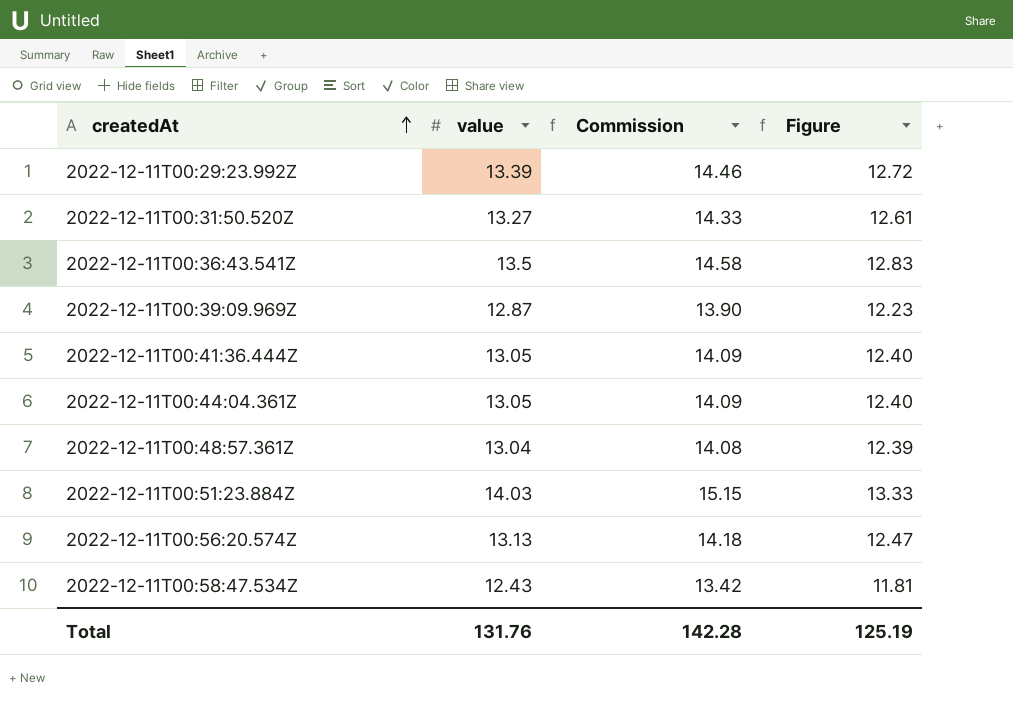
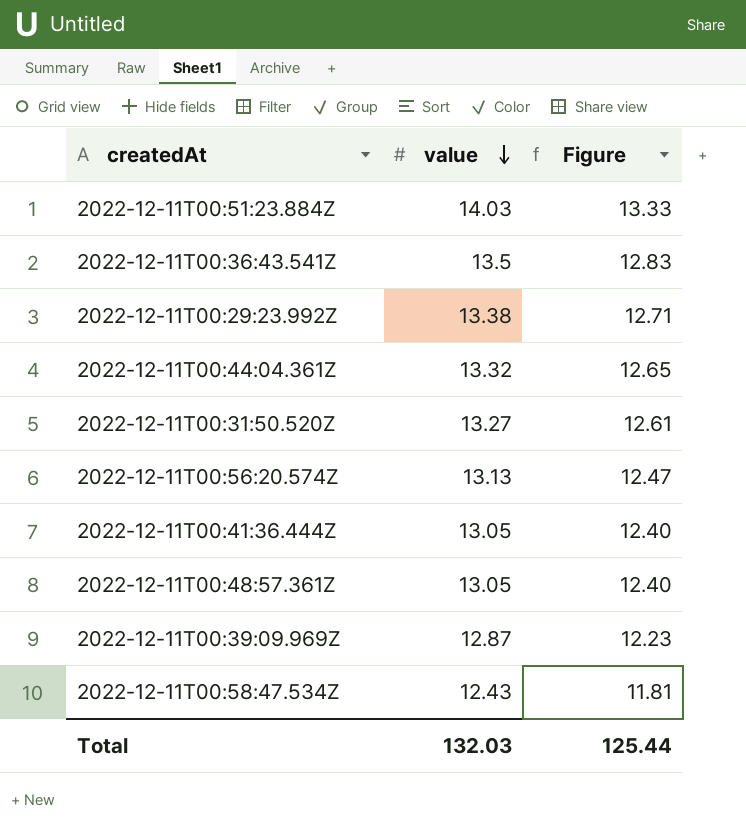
row order: createdAt ascending -> value descending
column Commission | formula: [value] * 1.08 -> none
2022-12-11T00:29:23.992Z | value: 13.39 -> 13.38
2022-12-11T00:29:23.992Z | Figure: 12.72 -> 12.71
2022-12-11T00:44:04.361Z | value: 13.05 -> 13.32
2022-12-11T00:44:04.361Z | Figure: 12.40 -> 12.65
2022-12-11T00:48:57.361Z | value: 13.04 -> 13.05
2022-12-11T00:48:57.361Z | Figure: 12.39 -> 12.40
Total | value: 131.76 -> 132.03
Total | Figure: 125.19 -> 125.44

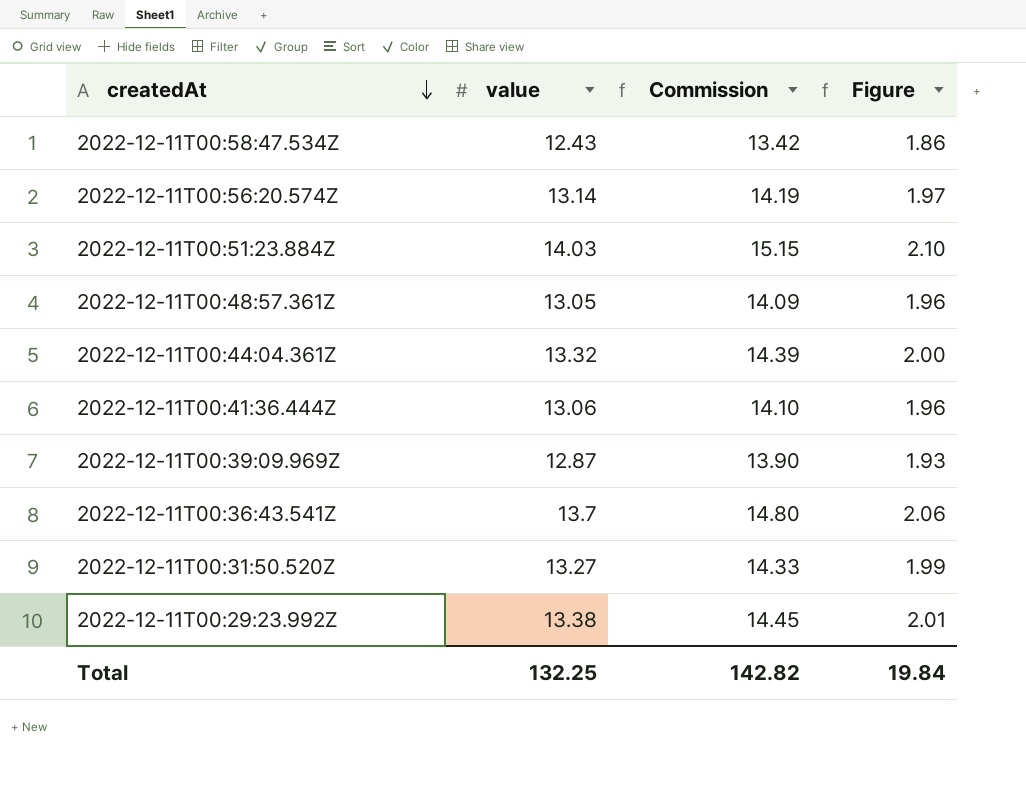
row order: value descending -> createdAt descending
column Commission | formula: none -> [value] * 1.08
column Figure | formula: [value] * 0.95 -> [value] * 0.15
2022-12-11T00:56:20.574Z | value: 13.13 -> 13.14
2022-12-11T00:41:36.444Z | value: 13.05 -> 13.06
2022-12-11T00:36:43.541Z | value: 13.5 -> 13.7
Total | value: 132.03 -> 132.25
Total | Figure: 125.44 -> 19.84

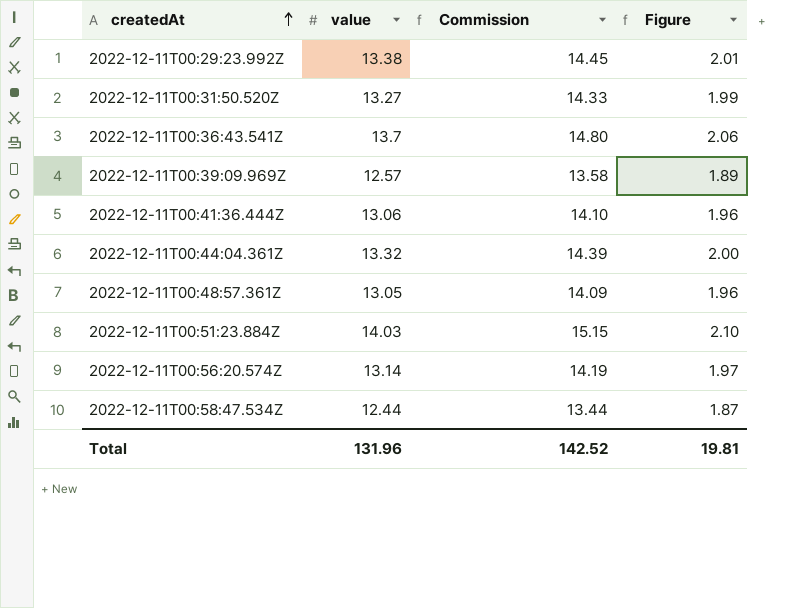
row order: createdAt descending -> createdAt ascending
2022-12-11T00:39:09.969Z | value: 12.87 -> 12.57
2022-12-11T00:39:09.969Z | Commission: 13.90 -> 13.58
2022-12-11T00:39:09.969Z | Figure: 1.93 -> 1.89
2022-12-11T00:58:47.534Z | value: 12.43 -> 12.44
2022-12-11T00:58:47.534Z | Commission: 13.42 -> 13.44
2022-12-11T00:58:47.534Z | Figure: 1.86 -> 1.87
Total | value: 132.25 -> 131.96
Total | Commission: 142.82 -> 142.52
Total | Figure: 19.84 -> 19.81

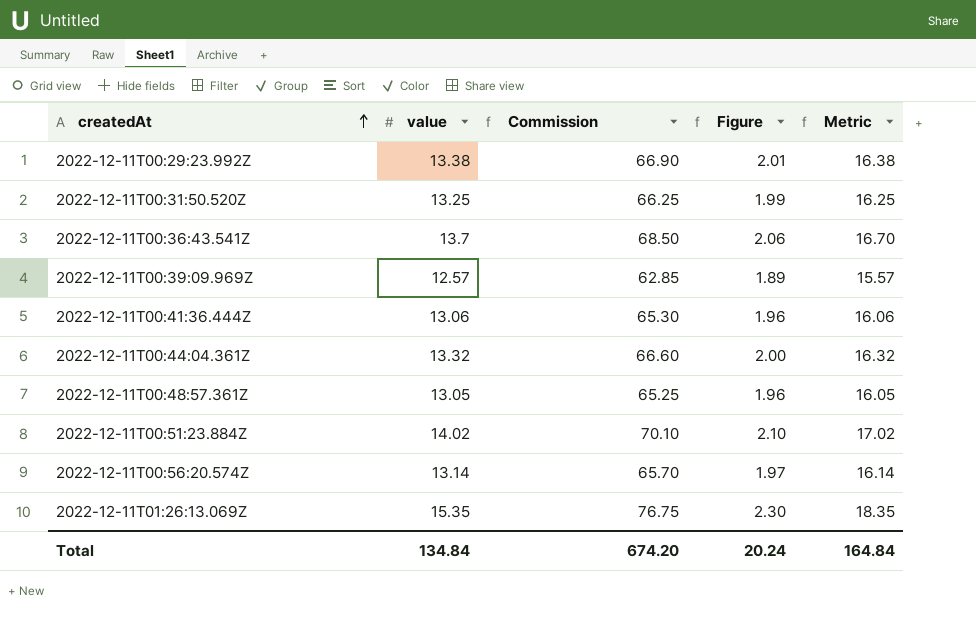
column Commission | formula: [value] * 1.08 -> [value] * 5
column Metric | formula: none -> [value] + 3
row 2022-12-11T00:58:47.534Z: 12.44 | 13.44 | 1.87 -> none
2022-12-11T00:31:50.520Z | value: 13.27 -> 13.25
2022-12-11T00:51:23.884Z | value: 14.03 -> 14.02
row 2022-12-11T01:26:13.069Z: none -> 15.35 | 76.75 | 2.30 | 18.35
Total | value: 131.96 -> 134.84
Total | Commission: 142.52 -> 674.20
Total | Figure: 19.81 -> 20.24

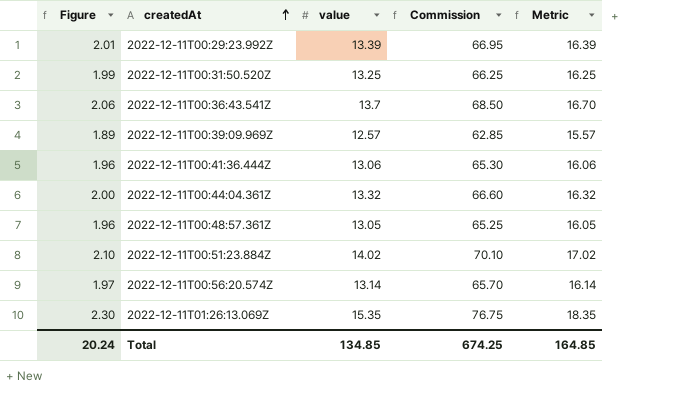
column Figure | position: 4 -> 1
2022-12-11T00:29:23.992Z | value: 13.38 -> 13.39
2022-12-11T00:29:23.992Z | Commission: 66.90 -> 66.95
2022-12-11T00:29:23.992Z | Metric: 16.38 -> 16.39
Total | value: 134.84 -> 134.85
Total | Commission: 674.20 -> 674.25
Total | Metric: 164.84 -> 164.85

